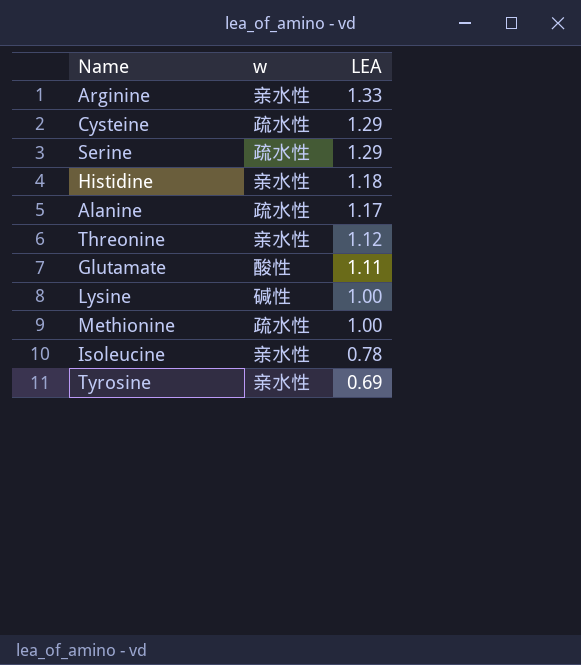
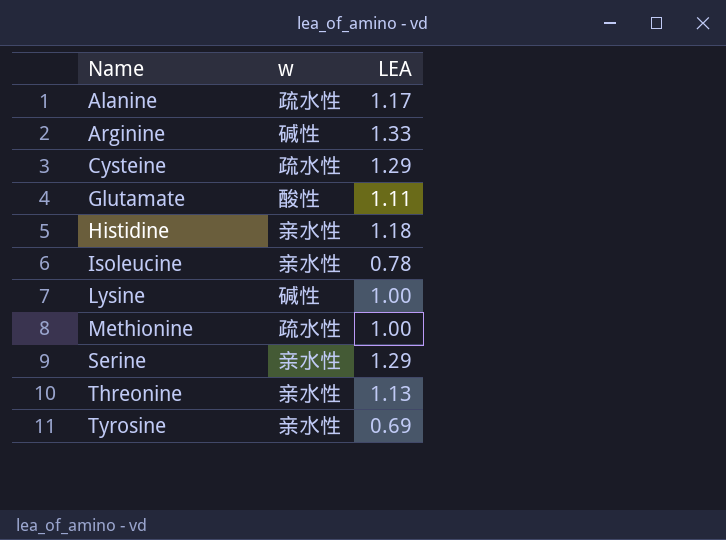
row order: LEA descending -> Name ascending
Arginine | w: 亲水性 -> 碱性
Serine | w: 疏水性 -> 亲水性
Threonine | LEA: 1.12 -> 1.13

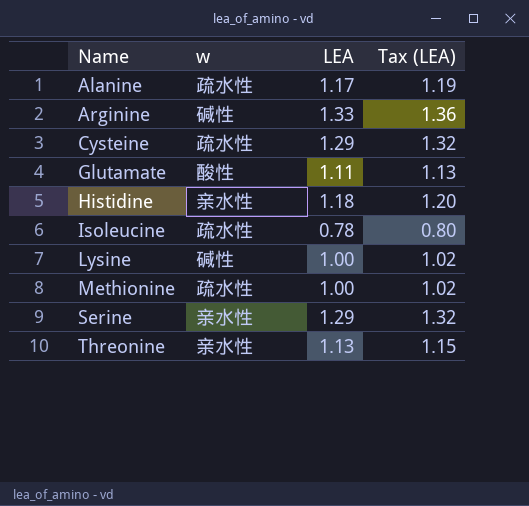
column Tax (LEA) | formula: none -> [LEA] * 1.02
row Tyrosine: 亲水性 | 0.69 -> none
Isoleucine | w: 亲水性 -> 疏水性

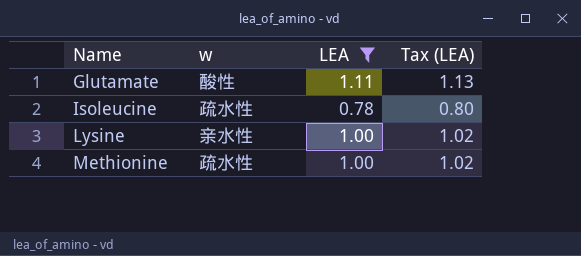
filter: none -> LEA <= 1.11
Lysine | w: 碱性 -> 亲水性

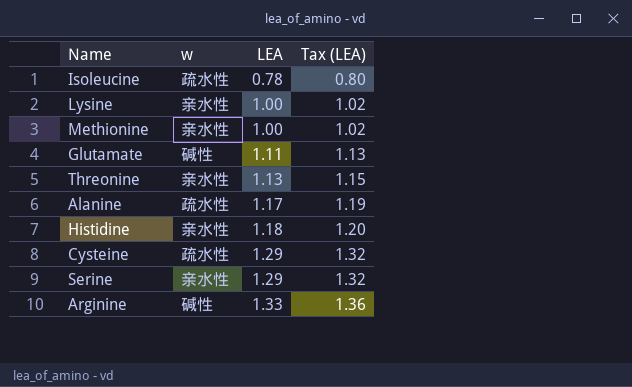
filter: LEA <= 1.11 -> none
row order: Name ascending -> LEA ascending
Methionine | w: 疏水性 -> 亲水性
Glutamate | w: 酸性 -> 碱性

